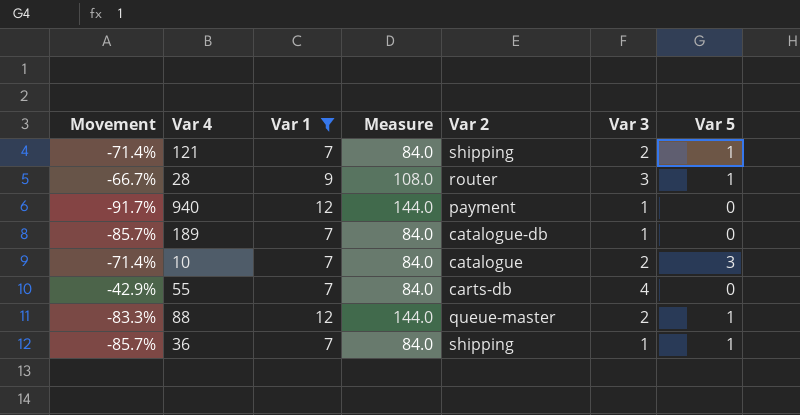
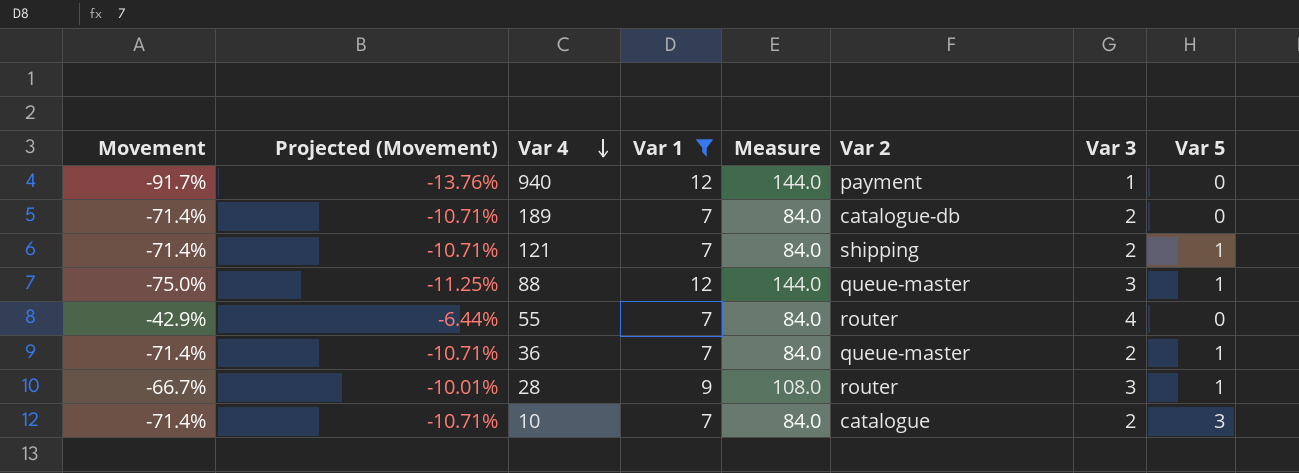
row order: none -> Var 4 descending
column Projected (Movement) | formula: none -> [Movement] * 0.15
189 | Movement: -85.7% -> -71.4%
189 | Var 3: 1 -> 2
88 | Movement: -83.3% -> -75.0%
88 | Var 3: 2 -> 3
55 | Var 2: carts-db -> router
36 | Movement: -85.7% -> -71.4%
36 | Var 2: shipping -> queue-master
36 | Var 3: 1 -> 2

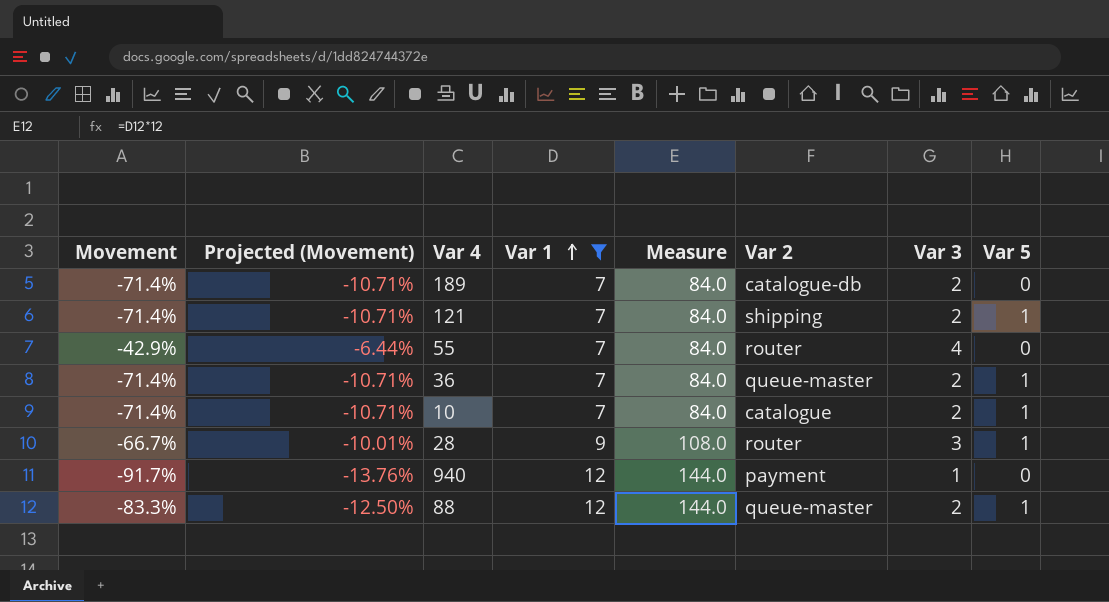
row order: Var 4 descending -> Var 1 ascending
10 | Var 5: 3 -> 1
88 | Movement: -75.0% -> -83.3%
88 | Projected (Movement): -11.25% -> -12.50%
88 | Var 3: 3 -> 2

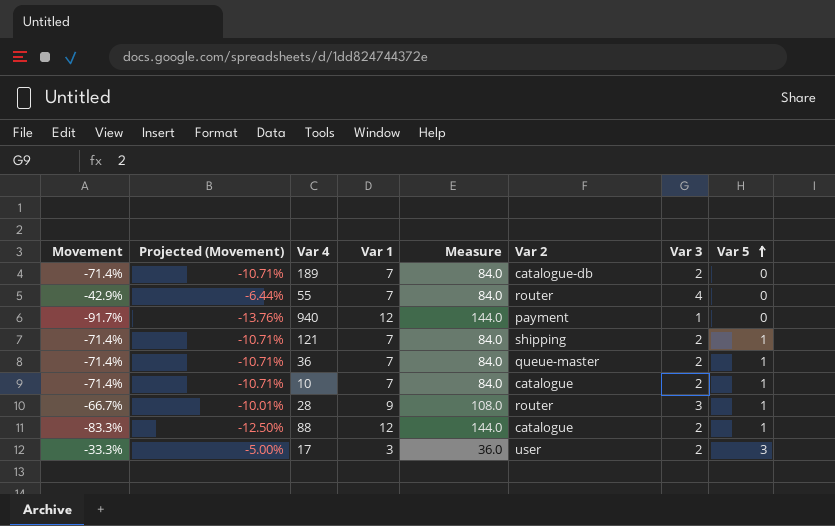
filter: Var 1 != 3 -> none
row order: Var 1 ascending -> Var 5 ascending
88 | Var 2: queue-master -> catalogue

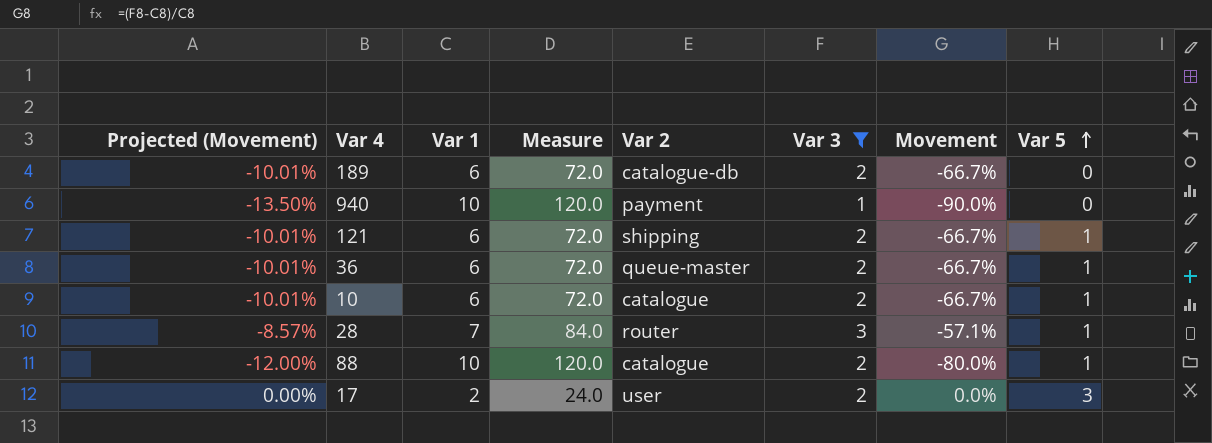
filter: none -> Var 3 != 4
column Movement | position: 1 -> 7
189 | Projected (Movement): -10.71% -> -10.01%
189 | Var 1: 7 -> 6
189 | Measure: 84.0 -> 72.0
189 | Movement: -71.4% -> -66.7%
940 | Projected (Movement): -13.76% -> -13.50%
940 | Var 1: 12 -> 10
940 | Measure: 144.0 -> 120.0
940 | Movement: -91.7% -> -90.0%
121 | Projected (Movement): -10.71% -> -10.01%
121 | Var 1: 7 -> 6
121 | Measure: 84.0 -> 72.0
121 | Movement: -71.4% -> -66.7%
36 | Projected (Movement): -10.71% -> -10.01%
36 | Var 1: 7 -> 6
36 | Measure: 84.0 -> 72.0
36 | Movement: -71.4% -> -66.7%
10 | Projected (Movement): -10.71% -> -10.01%
10 | Var 1: 7 -> 6
10 | Measure: 84.0 -> 72.0
10 | Movement: -71.4% -> -66.7%
28 | Projected (Movement): -10.01% -> -8.57%
28 | Var 1: 9 -> 7
28 | Measure: 108.0 -> 84.0
28 | Movement: -66.7% -> -57.1%
88 | Projected (Movement): -12.50% -> -12.00%
88 | Var 1: 12 -> 10
88 | Measure: 144.0 -> 120.0
88 | Movement: -83.3% -> -80.0%
17 | Projected (Movement): -5.00% -> 0.00%
17 | Var 1: 3 -> 2
17 | Measure: 36.0 -> 24.0
17 | Movement: -33.3% -> 0.0%

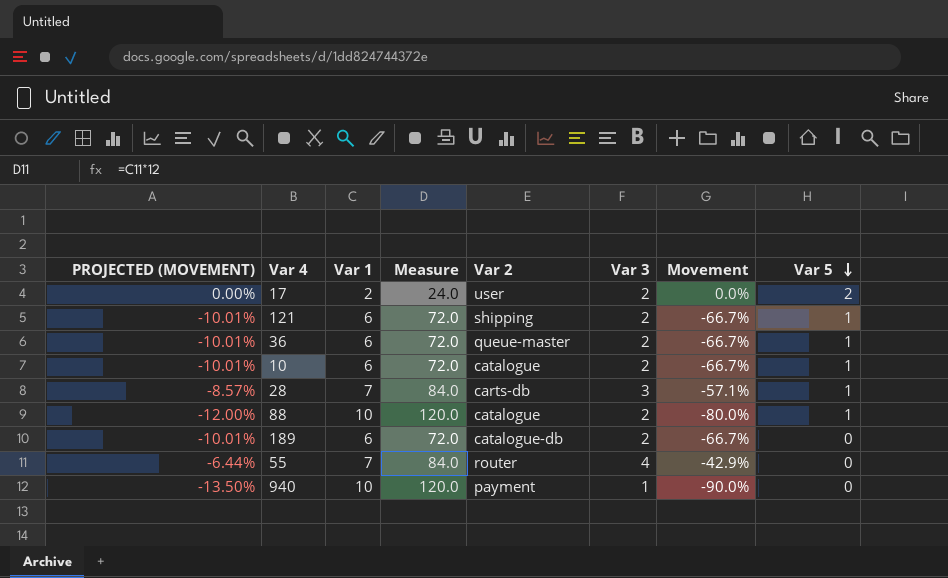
filter: Var 3 != 4 -> none
row order: Var 5 ascending -> Var 5 descending
column name: Projected (Movement) -> PROJECTED (MOVEMENT)
17 | Var 5: 3 -> 2
28 | Var 2: router -> carts-db

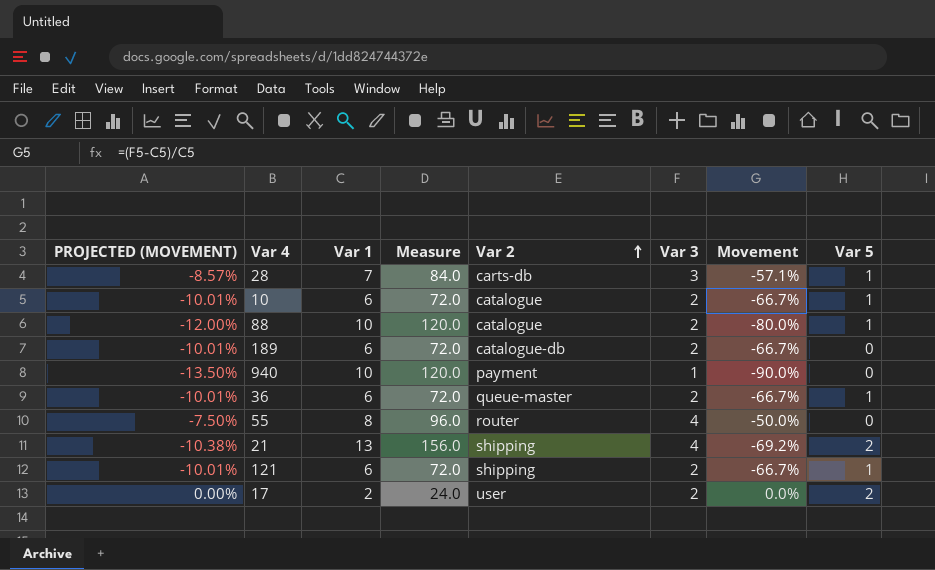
row order: Var 5 descending -> Var 2 ascending
55 | PROJECTED (MOVEMENT): -6.44% -> -7.50%
55 | Var 1: 7 -> 8
55 | Measure: 84.0 -> 96.0
55 | Movement: -42.9% -> -50.0%
row 21: none -> -10.38% | 13 | 156.0 | shipping | 4 | -69.2% | 2

